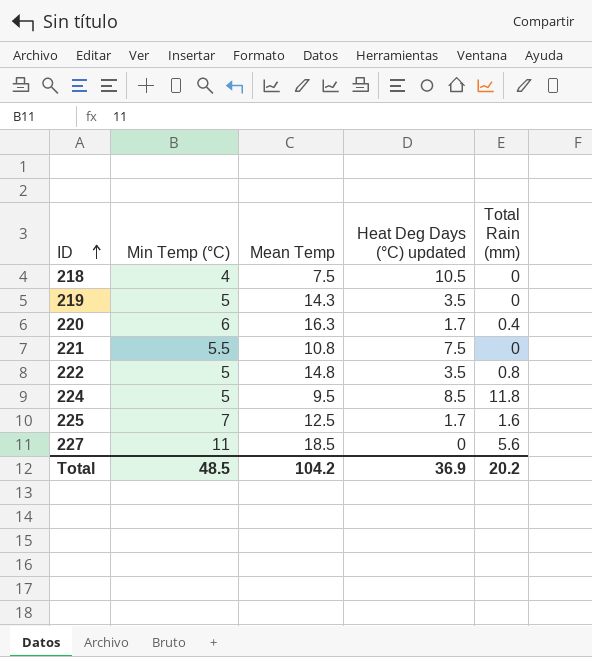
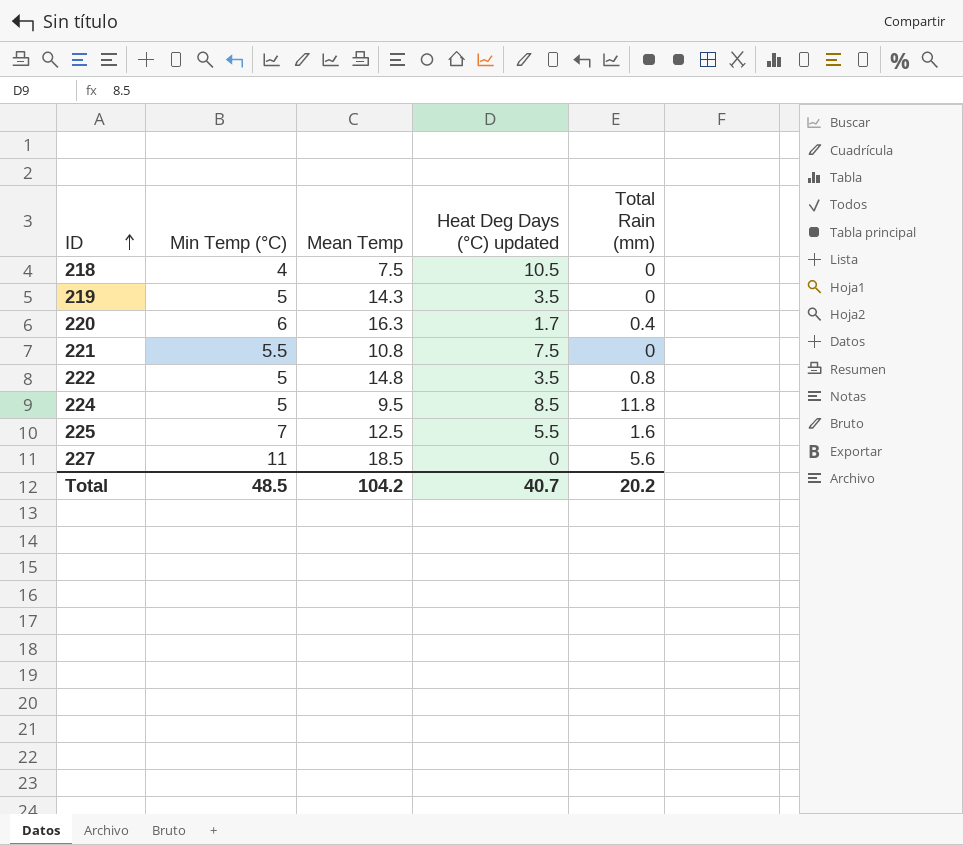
225 | Heat Deg Days (°C) updated: 1.7 -> 5.5
Total | Heat Deg Days (°C) updated: 36.9 -> 40.7

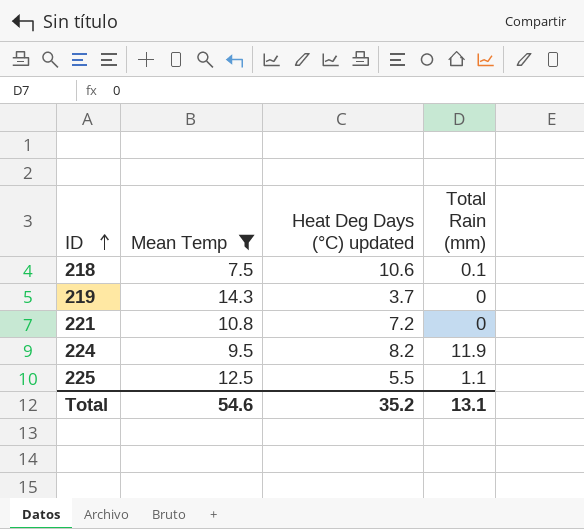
filter: none -> Mean Temp <= 14.3
column Min Temp (°C) | position: 2 -> none
218 | Heat Deg Days (°C) updated: 10.5 -> 10.6
218 | Total Rain (mm): 0 -> 0.1
219 | Heat Deg Days (°C) updated: 3.5 -> 3.7
221 | Heat Deg Days (°C) updated: 7.5 -> 7.2
224 | Heat Deg Days (°C) updated: 8.5 -> 8.2
224 | Total Rain (mm): 11.8 -> 11.9
225 | Total Rain (mm): 1.6 -> 1.1
Total | Mean Temp: 104.2 -> 54.6
Total | Heat Deg Days (°C) updated: 40.7 -> 35.2
Total | Total Rain (mm): 20.2 -> 13.1

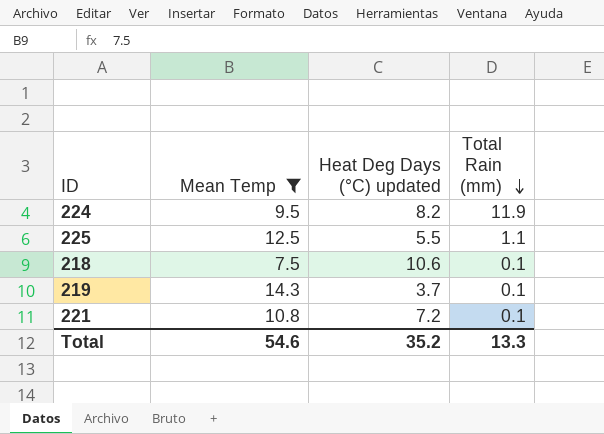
row order: ID ascending -> Total Rain (mm) descending
219 | Total Rain (mm): 0 -> 0.1
221 | Total Rain (mm): 0 -> 0.1
Total | Total Rain (mm): 13.1 -> 13.3

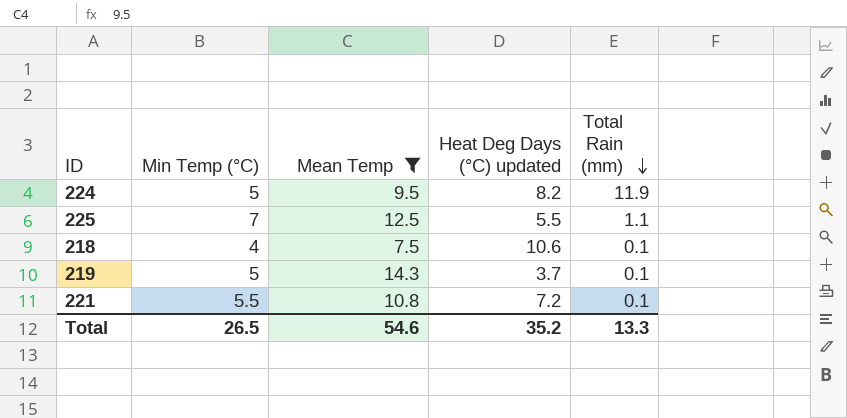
column Min Temp (°C) | position: none -> 2

